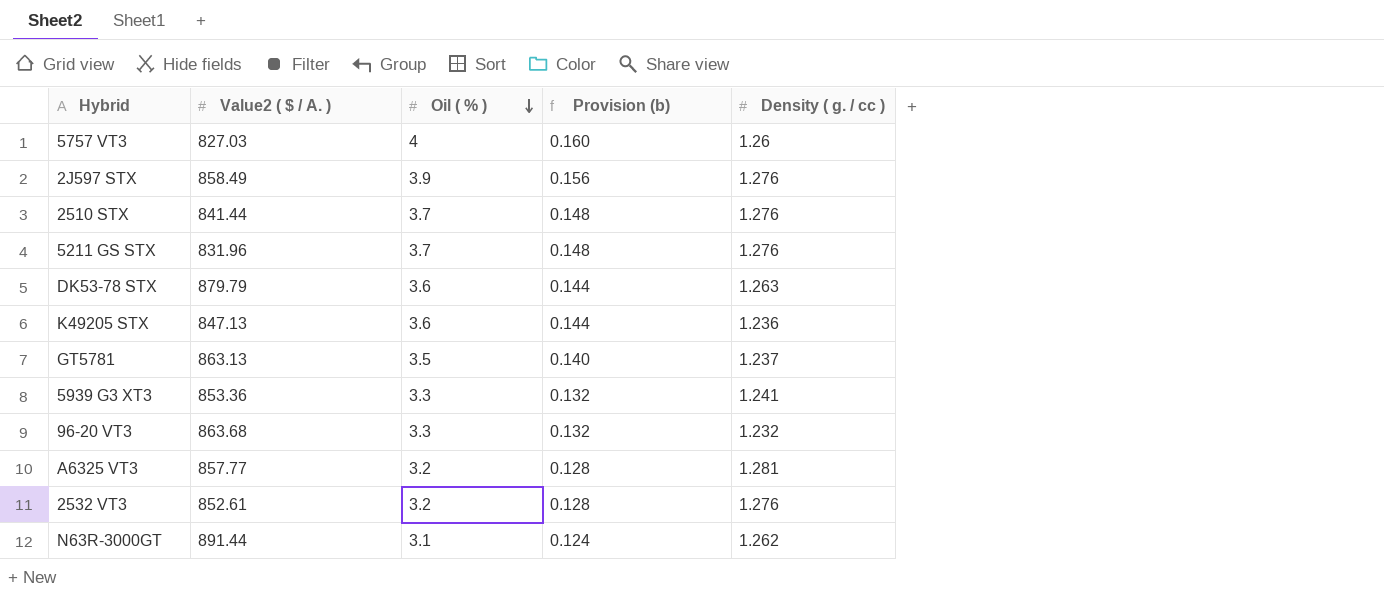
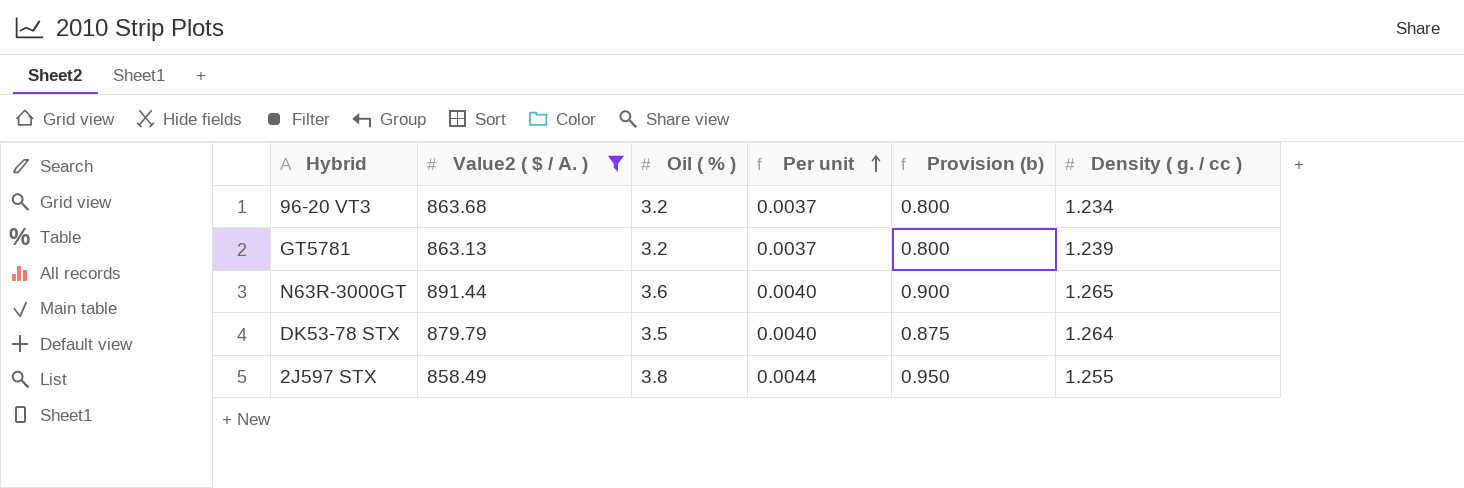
filter: none -> Value2 ( $ / A. ) >= 858.49
row order: Oil ( % ) descending -> Per unit ascending
column Per unit | formula: none -> [Oil ( % )] / [Value2 ( $ / A. )]
column Provision (b) | formula: [Oil ( % )] * 0.04 -> [Oil ( % )] * 0.25
96-20 VT3 | Oil ( % ): 3.3 -> 3.2
96-20 VT3 | Density ( g. / cc ): 1.232 -> 1.234
GT5781 | Oil ( % ): 3.5 -> 3.2
GT5781 | Density ( g. / cc ): 1.237 -> 1.239
N63R-3000GT | Oil ( % ): 3.1 -> 3.6
N63R-3000GT | Density ( g. / cc ): 1.262 -> 1.265
DK53-78 STX | Oil ( % ): 3.6 -> 3.5
DK53-78 STX | Density ( g. / cc ): 1.263 -> 1.264
2J597 STX | Oil ( % ): 3.9 -> 3.8
2J597 STX | Density ( g. / cc ): 1.276 -> 1.255

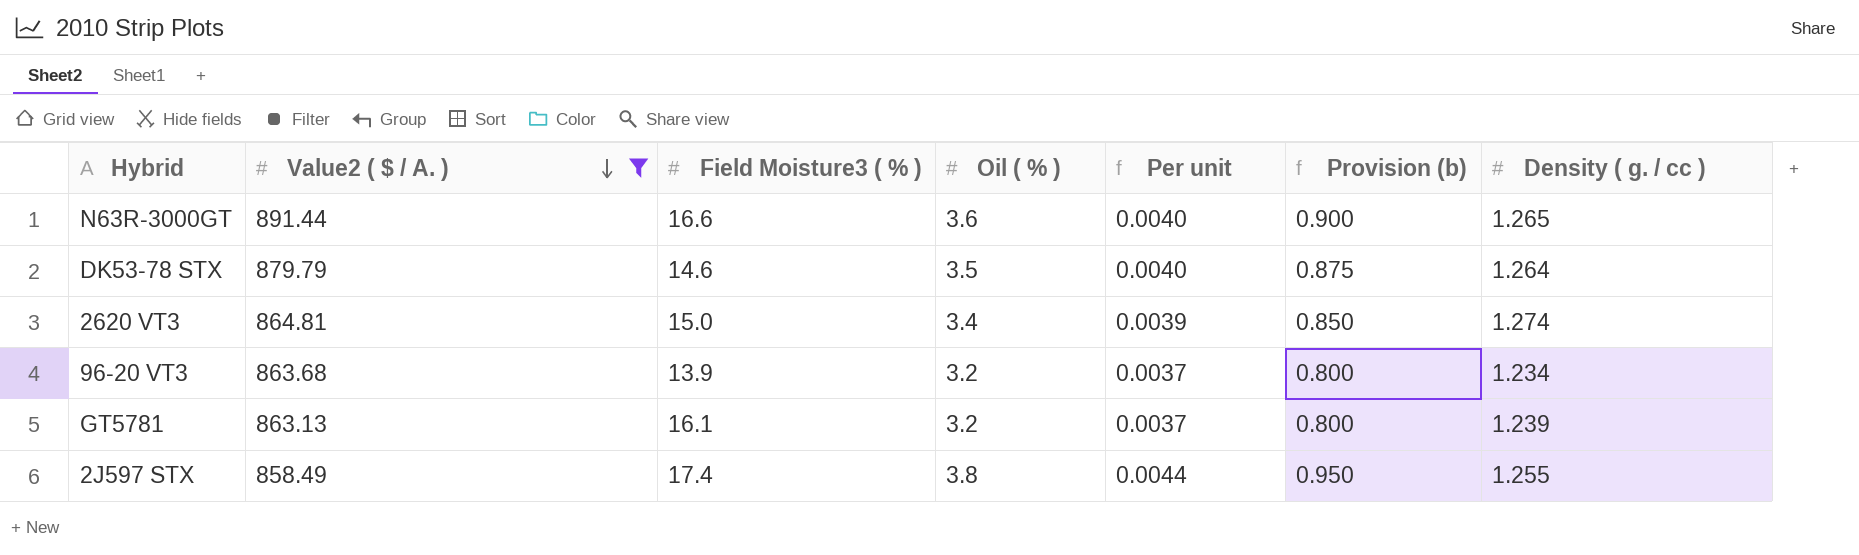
row order: Per unit ascending -> Value2 ( $ / A. ) descending
column Field Moisture3 ( % ) | position: none -> 3
row 2620 VT3: none -> 864.81 | 15.0 | 3.4 | 0.0039 | 0.850 | 1.274

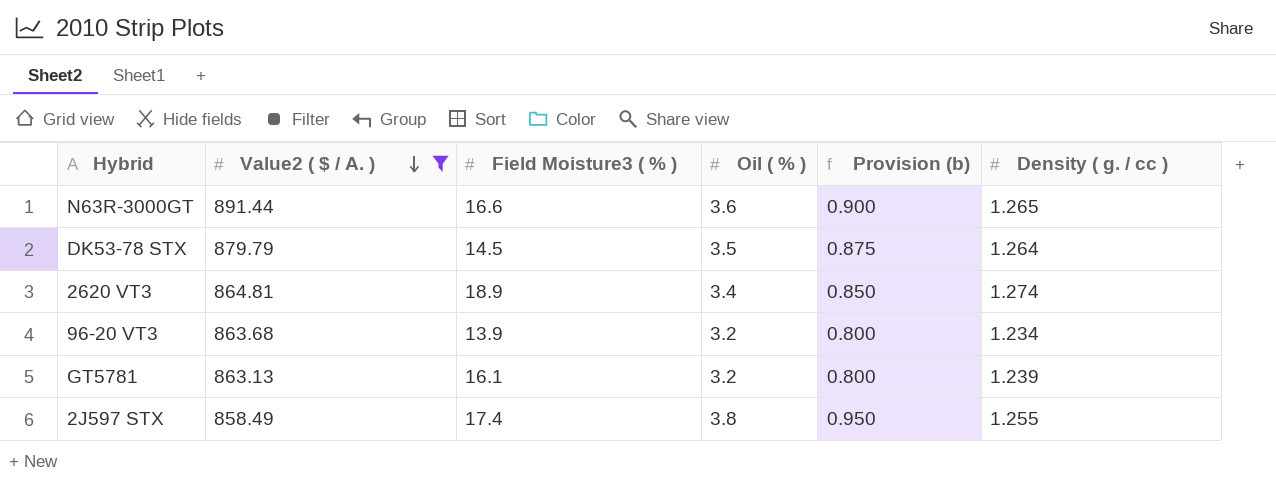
column Per unit | formula: [Oil ( % )] / [Value2 ( $ / A. )] -> none
DK53-78 STX | Field Moisture3 ( % ): 14.6 -> 14.5
2620 VT3 | Field Moisture3 ( % ): 15.0 -> 18.9

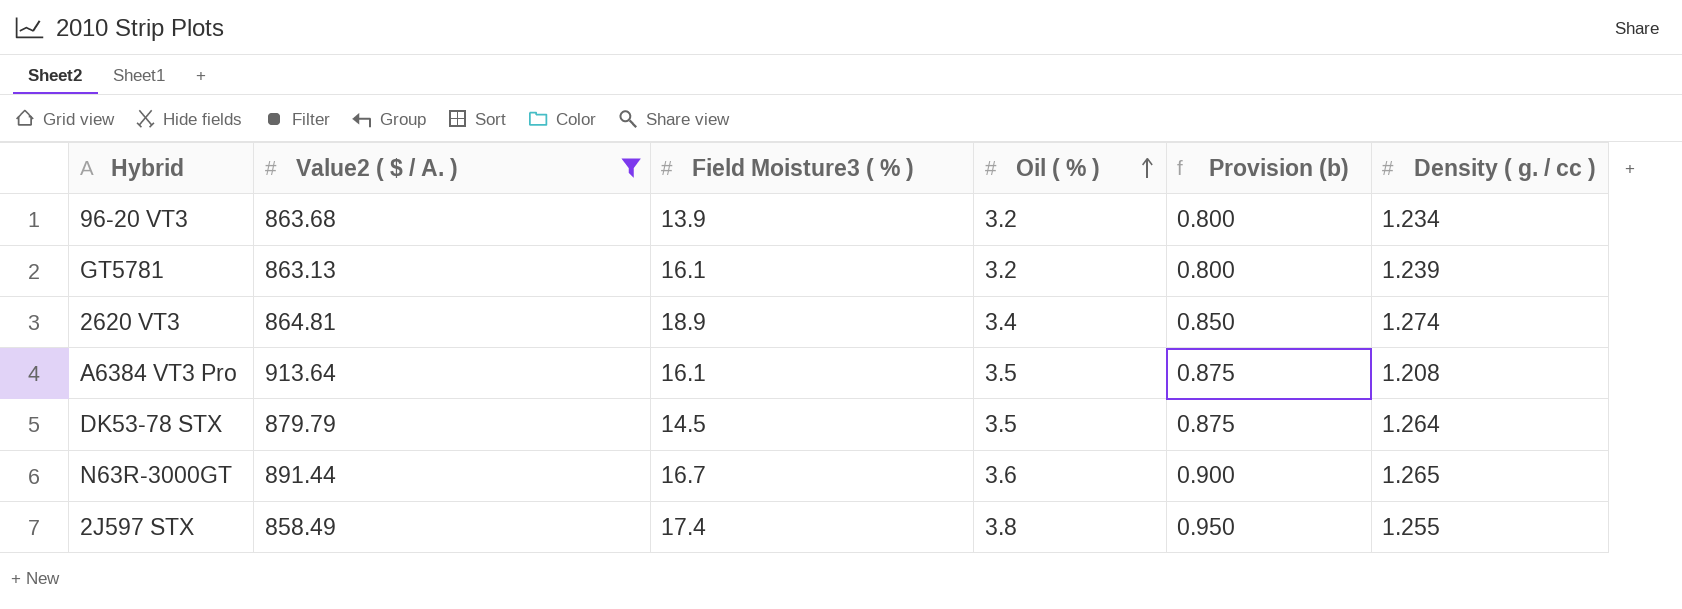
row order: Value2 ( $ / A. ) descending -> Oil ( % ) ascending
row A6384 VT3 Pro: none -> 913.64 | 16.1 | 3.5 | 0.875 | 1.208
N63R-3000GT | Field Moisture3 ( % ): 16.6 -> 16.7

